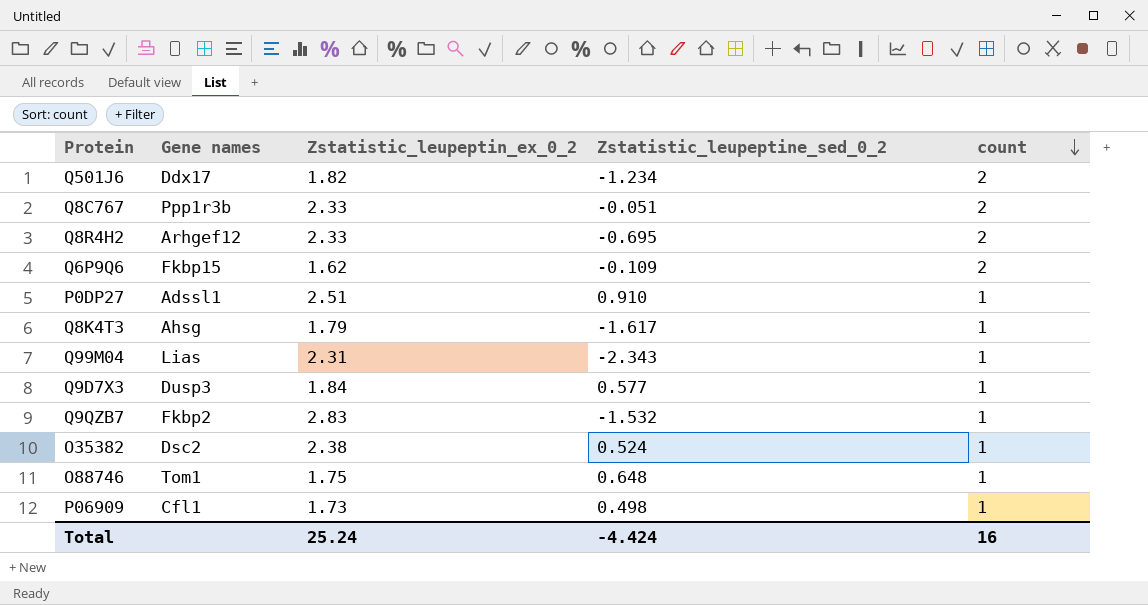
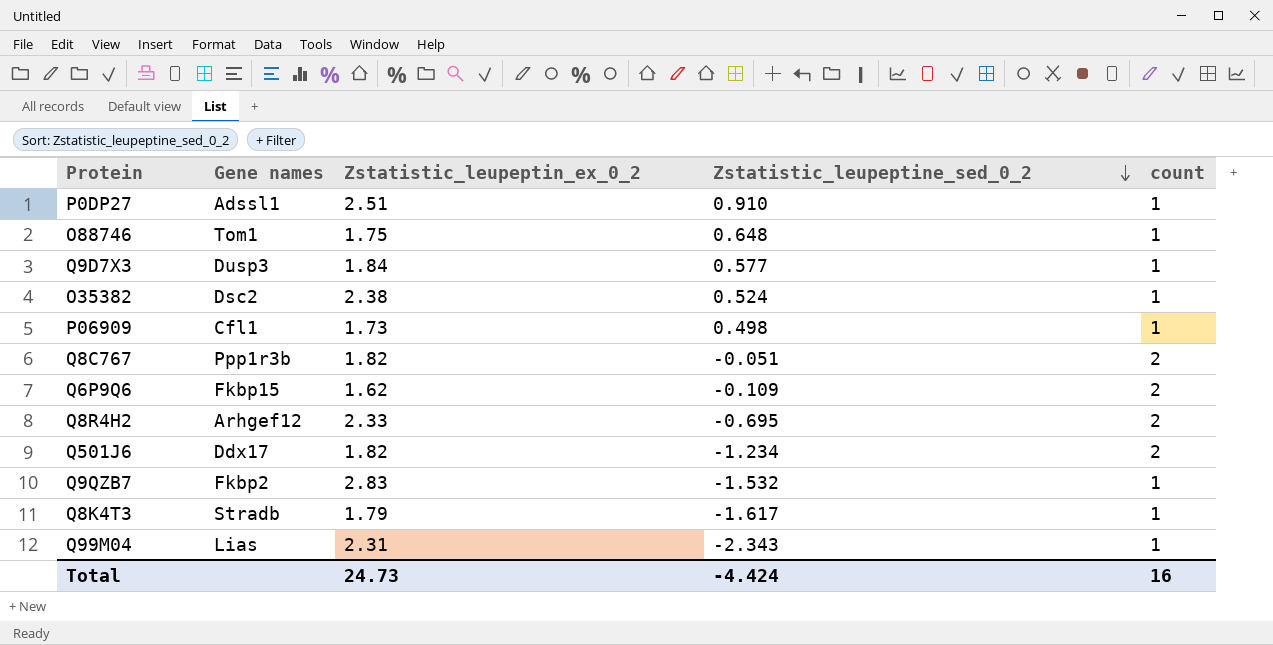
row order: count descending -> Zstatistic_leupeptine_sed_0_2 descending
Q8C767 | Zstatistic_leupeptin_ex_0_2: 2.33 -> 1.82
Q8K4T3 | Gene names: Ahsg -> Stradb
Total | Zstatistic_leupeptin_ex_0_2: 25.24 -> 24.73

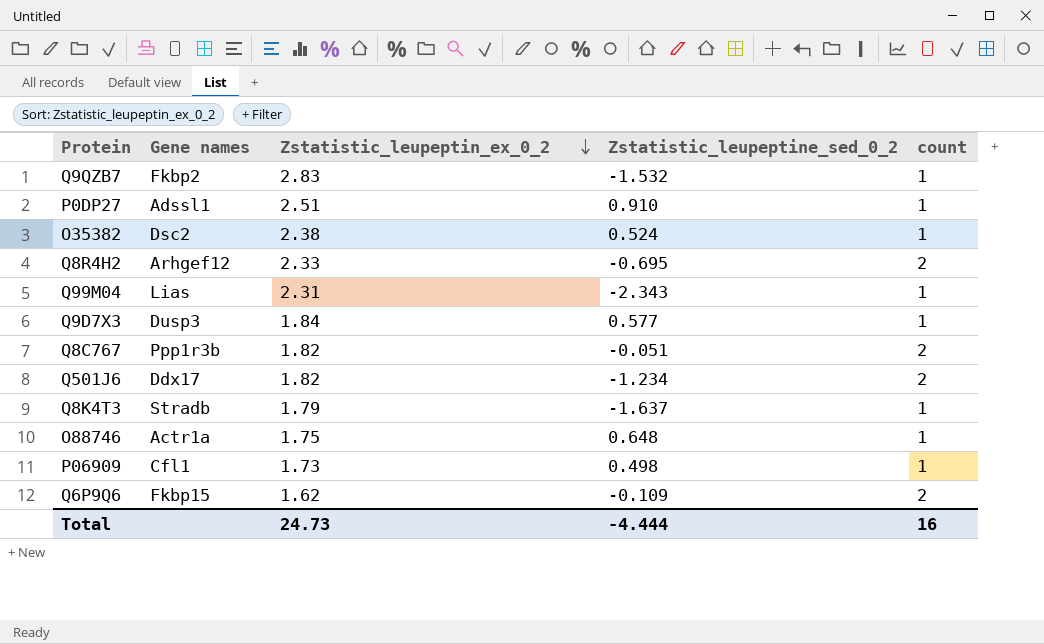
row order: Zstatistic_leupeptine_sed_0_2 descending -> Zstatistic_leupeptin_ex_0_2 descending
Q8K4T3 | Zstatistic_leupeptine_sed_0_2: -1.617 -> -1.637
O88746 | Gene names: Tom1 -> Actr1a
Total | Zstatistic_leupeptine_sed_0_2: -4.424 -> -4.444

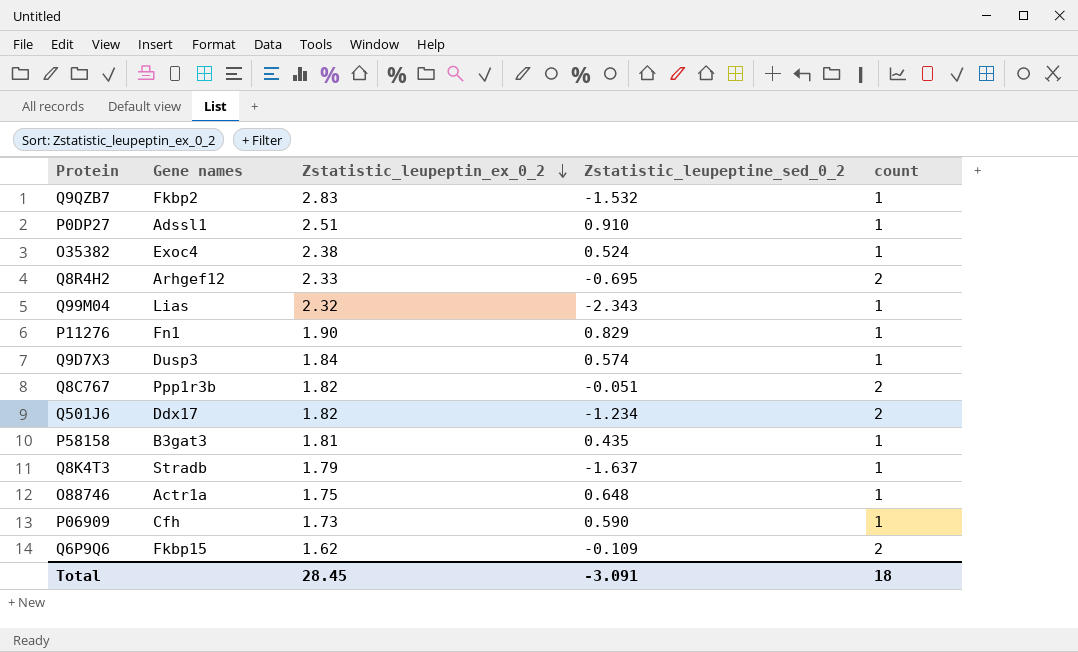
O35382 | Gene names: Dsc2 -> Exoc4
Q99M04 | Zstatistic_leupeptin_ex_0_2: 2.31 -> 2.32
row P11276: none -> Fn1 | 1.90 | 0.829 | 1
Q9D7X3 | Zstatistic_leupeptine_sed_0_2: 0.577 -> 0.574
row P58158: none -> B3gat3 | 1.81 | 0.435 | 1
P06909 | Gene names: Cfl1 -> Cfh
P06909 | Zstatistic_leupeptine_sed_0_2: 0.498 -> 0.590
Total | Zstatistic_leupeptin_ex_0_2: 24.73 -> 28.45
Total | Zstatistic_leupeptine_sed_0_2: -4.444 -> -3.091
Total | count: 16 -> 18

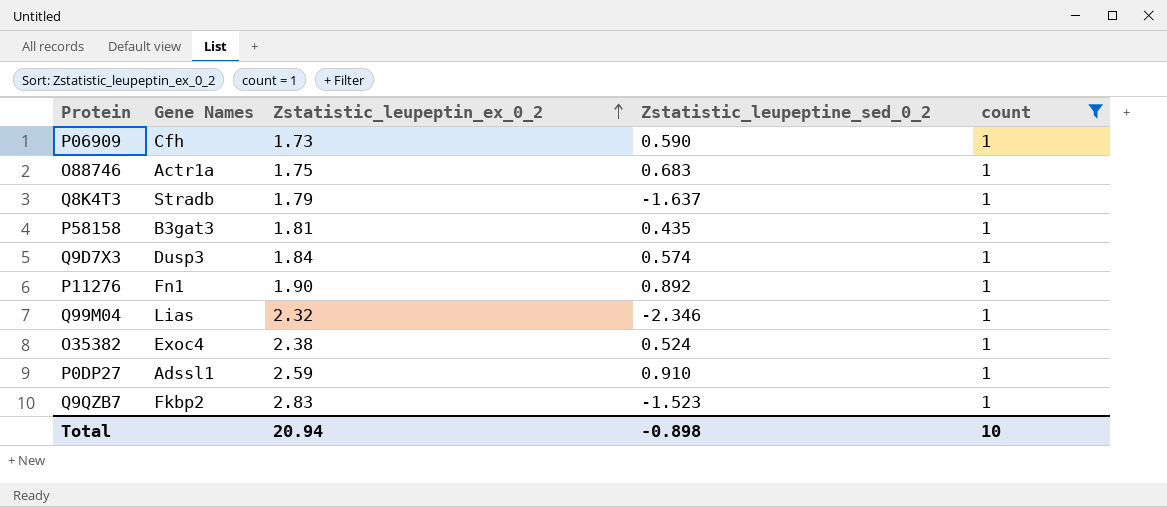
filter: none -> count = 1
row order: Zstatistic_leupeptin_ex_0_2 descending -> Zstatistic_leupeptin_ex_0_2 ascending
column name: Gene names -> Gene Names
O88746 | Zstatistic_leupeptine_sed_0_2: 0.648 -> 0.683
P11276 | Zstatistic_leupeptine_sed_0_2: 0.829 -> 0.892
Q99M04 | Zstatistic_leupeptine_sed_0_2: -2.343 -> -2.346
P0DP27 | Zstatistic_leupeptin_ex_0_2: 2.51 -> 2.59
Q9QZB7 | Zstatistic_leupeptine_sed_0_2: -1.532 -> -1.523
Total | Zstatistic_leupeptin_ex_0_2: 28.45 -> 20.94
Total | Zstatistic_leupeptine_sed_0_2: -3.091 -> -0.898
Total | count: 18 -> 10

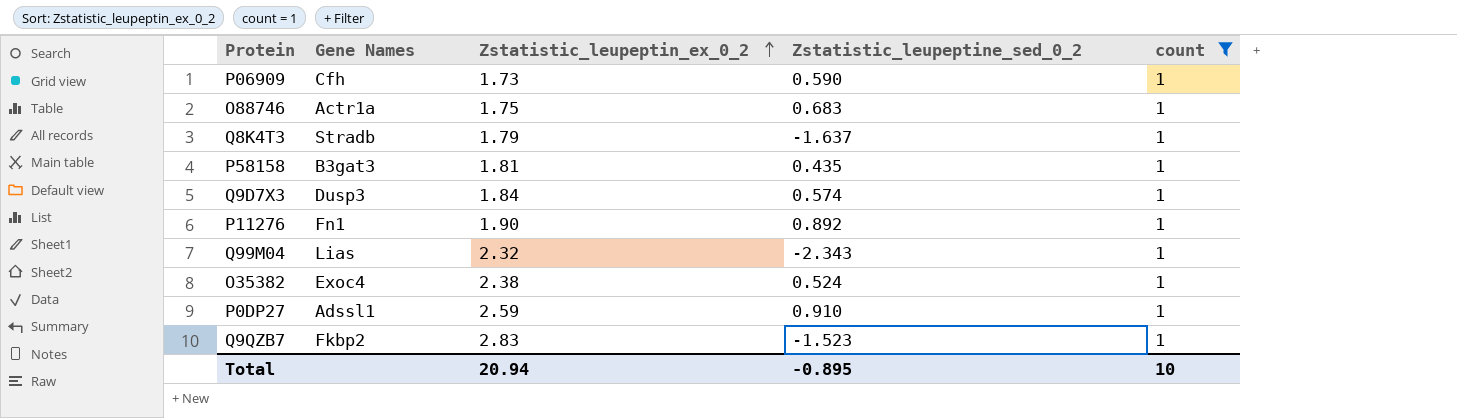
Q99M04 | Zstatistic_leupeptine_sed_0_2: -2.346 -> -2.343
Total | Zstatistic_leupeptine_sed_0_2: -0.898 -> -0.895

